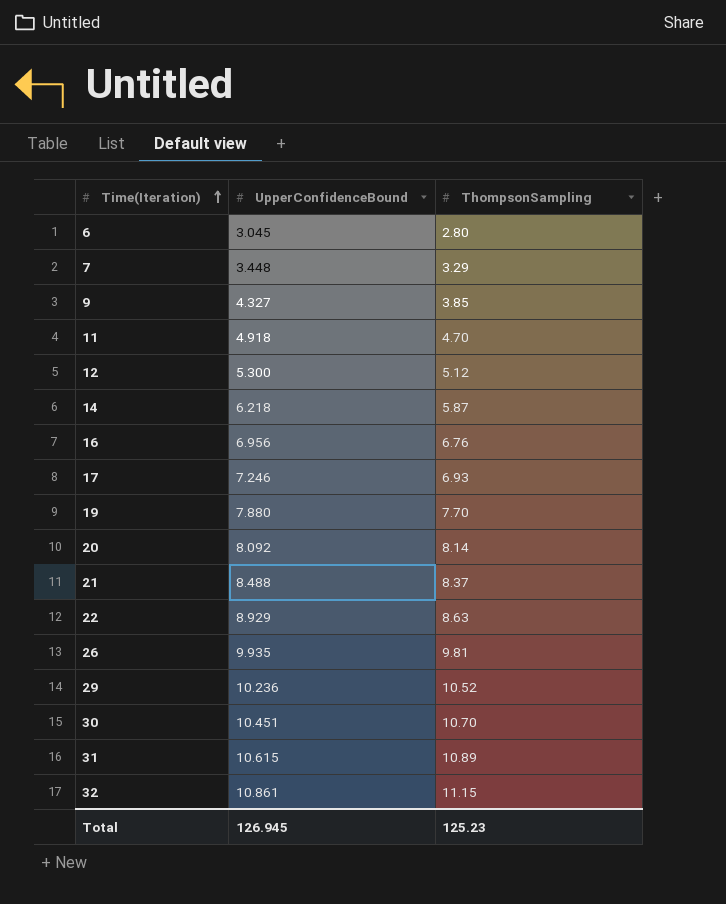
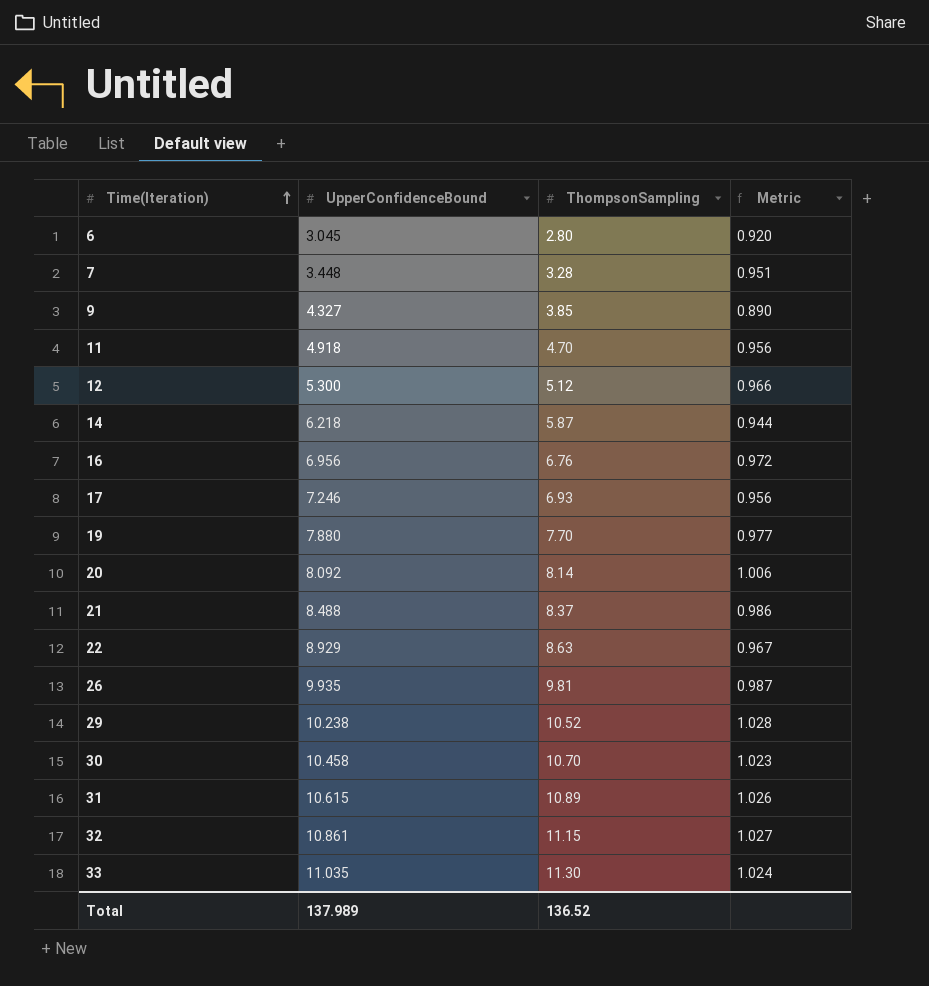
column Metric | formula: none -> [ThompsonSampling] / [UpperConfidenceBound]
7 | ThompsonSampling: 3.29 -> 3.28
29 | UpperConfidenceBound: 10.236 -> 10.238
30 | UpperConfidenceBound: 10.451 -> 10.458
row 33: none -> 11.035 | 11.30 | 1.024
Total | UpperConfidenceBound: 126.945 -> 137.989
Total | ThompsonSampling: 125.23 -> 136.52

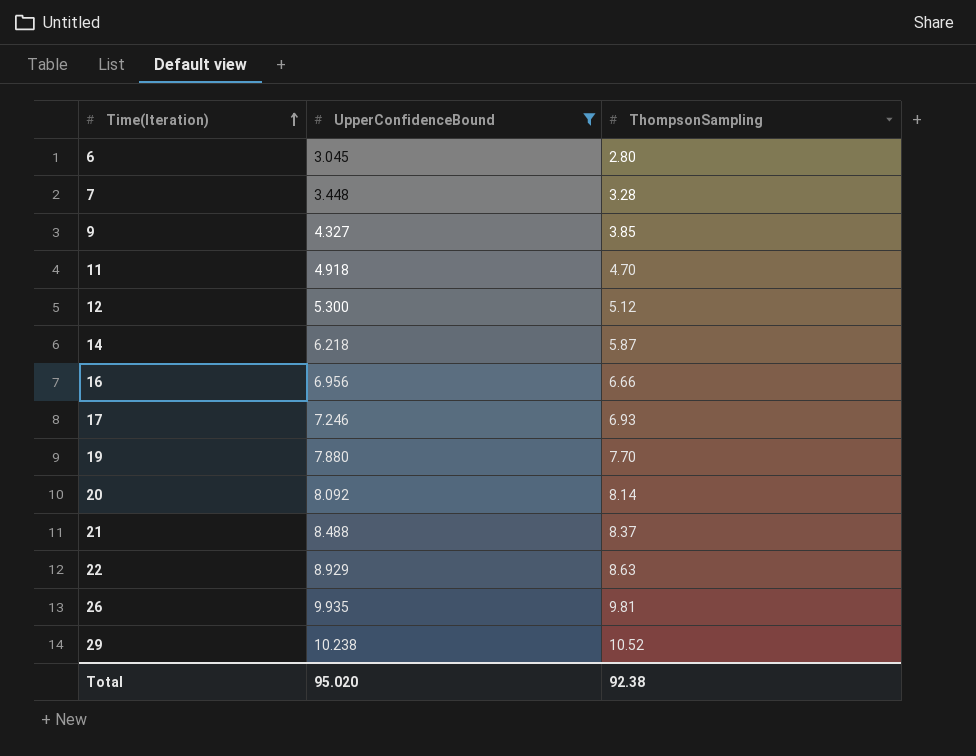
filter: none -> UpperConfidenceBound <= 10.238
column Metric | formula: [ThompsonSampling] / [UpperConfidenceBound] -> none
16 | ThompsonSampling: 6.76 -> 6.66
Total | UpperConfidenceBound: 137.989 -> 95.020
Total | ThompsonSampling: 136.52 -> 92.38

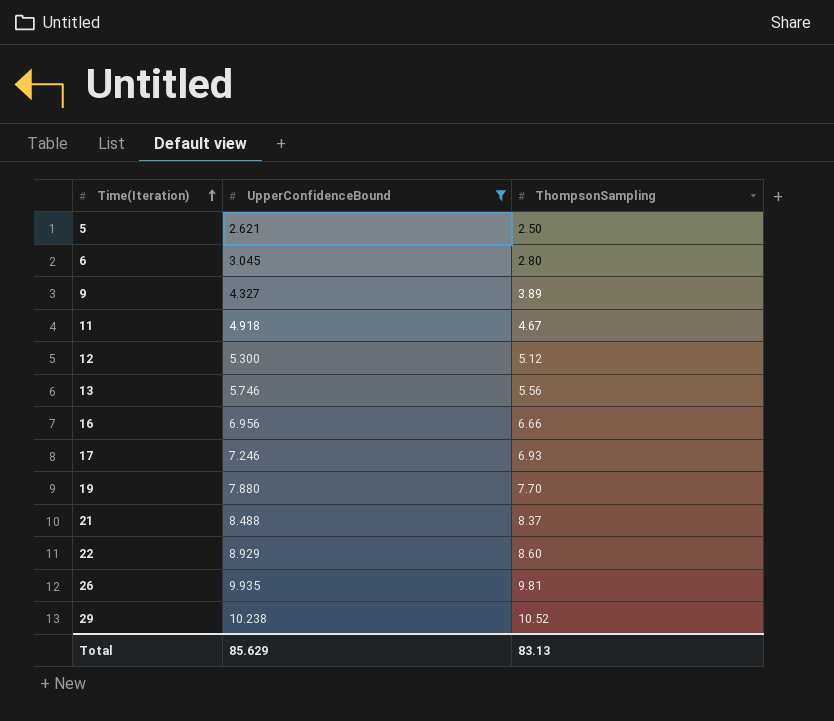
row 7: 3.448 | 3.28 -> none
row 14: 6.218 | 5.87 -> none
row 20: 8.092 | 8.14 -> none
row 5: none -> 2.621 | 2.50
9 | ThompsonSampling: 3.85 -> 3.89
11 | ThompsonSampling: 4.70 -> 4.67
row 13: none -> 5.746 | 5.56
22 | ThompsonSampling: 8.63 -> 8.60
Total | UpperConfidenceBound: 95.020 -> 85.629
Total | ThompsonSampling: 92.38 -> 83.13

